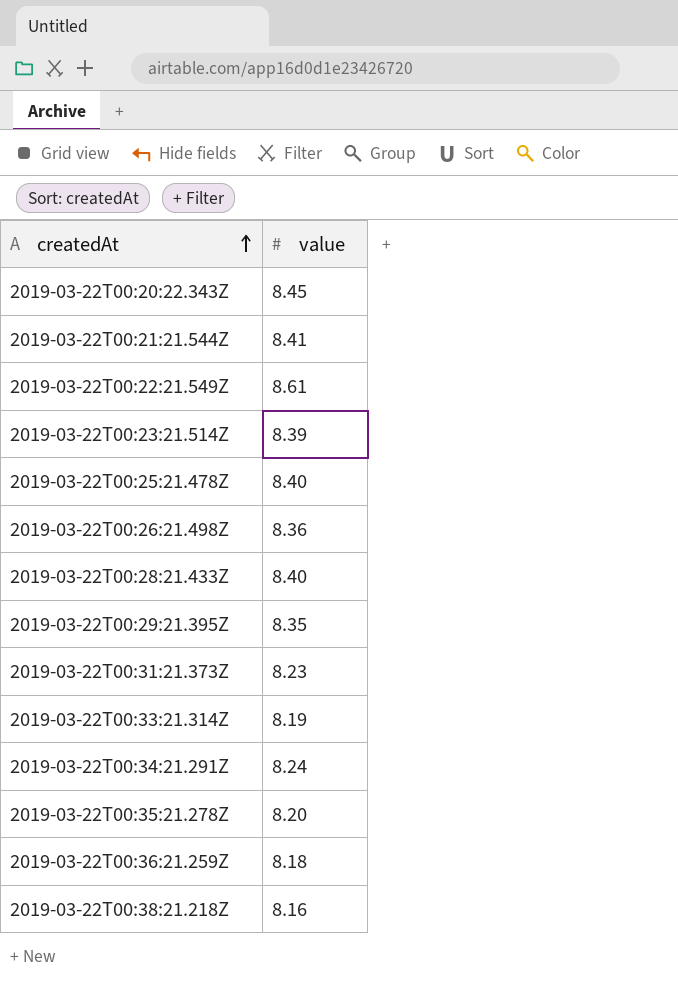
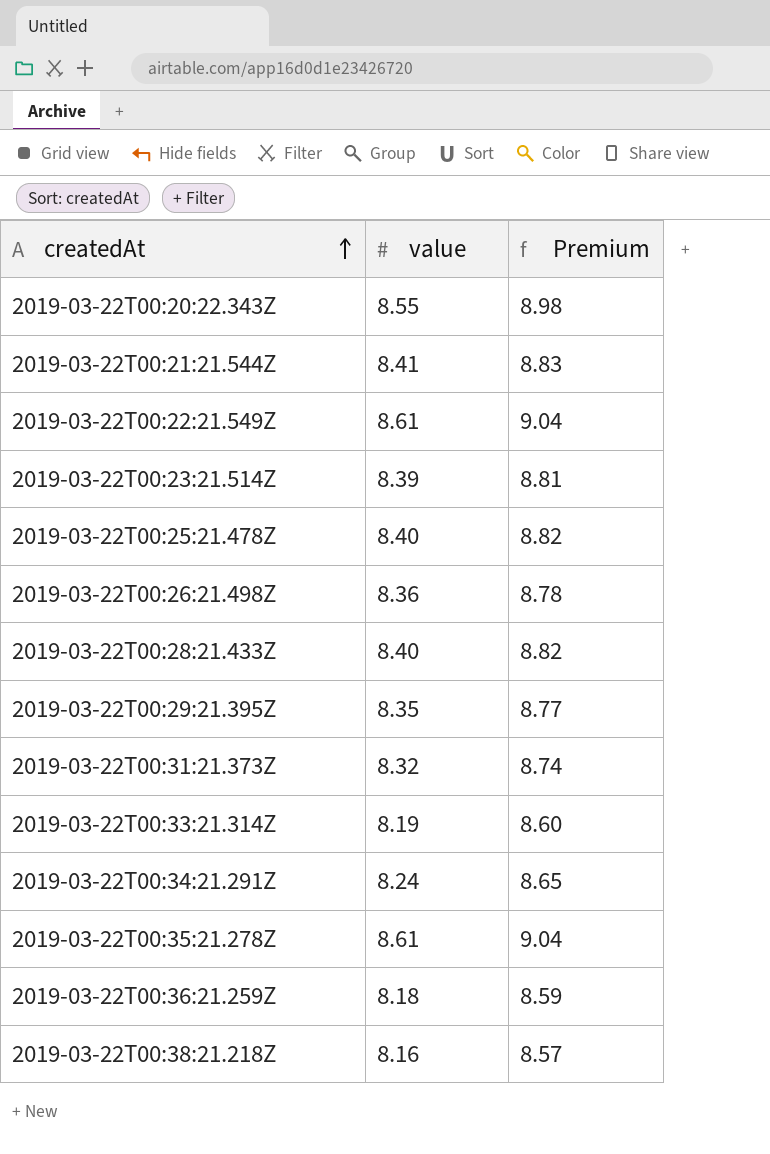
column Premium | formula: none -> [value] * 1.05
2019-03-22T00:20:22.343Z | value: 8.45 -> 8.55
2019-03-22T00:31:21.373Z | value: 8.23 -> 8.32
2019-03-22T00:35:21.278Z | value: 8.20 -> 8.61

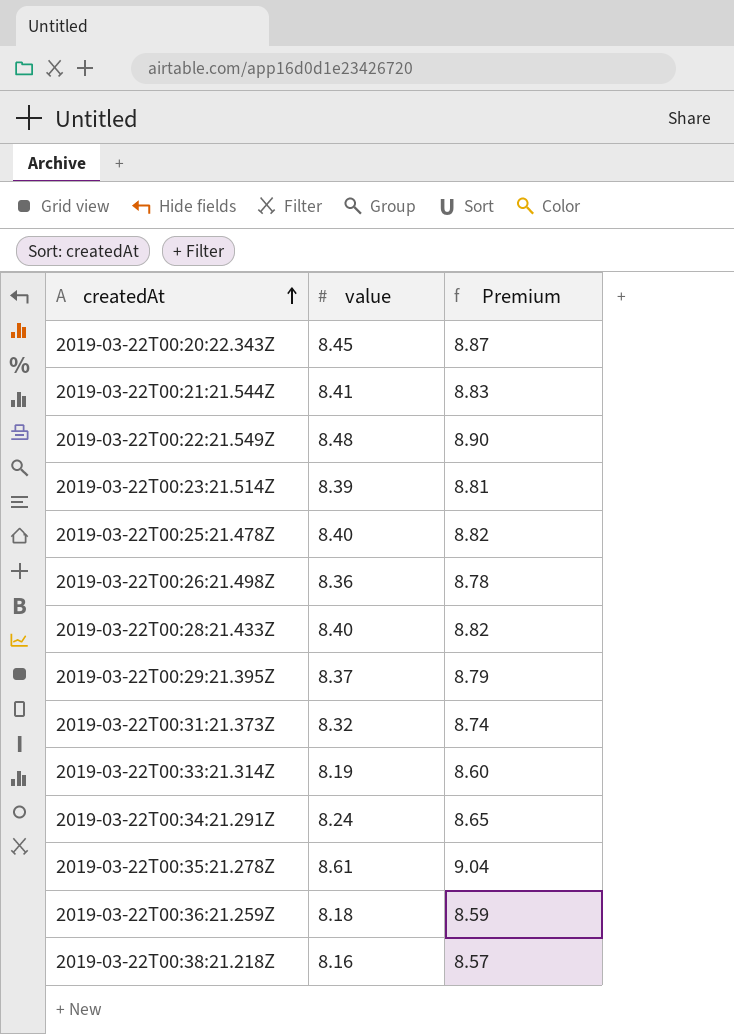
2019-03-22T00:20:22.343Z | value: 8.55 -> 8.45
2019-03-22T00:20:22.343Z | Premium: 8.98 -> 8.87
2019-03-22T00:22:21.549Z | value: 8.61 -> 8.48
2019-03-22T00:22:21.549Z | Premium: 9.04 -> 8.90
2019-03-22T00:29:21.395Z | value: 8.35 -> 8.37
2019-03-22T00:29:21.395Z | Premium: 8.77 -> 8.79

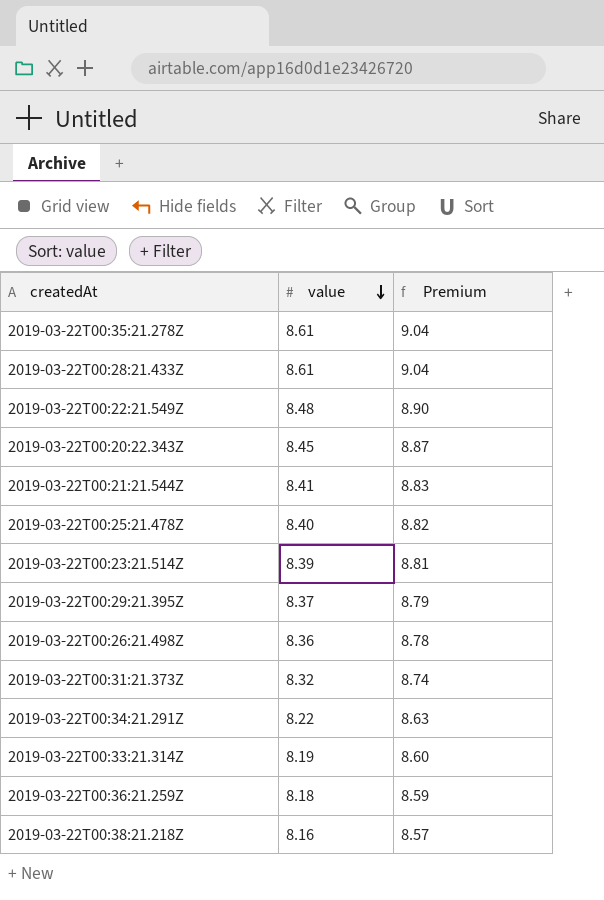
row order: createdAt ascending -> value descending
2019-03-22T00:28:21.433Z | value: 8.40 -> 8.61
2019-03-22T00:28:21.433Z | Premium: 8.82 -> 9.04
2019-03-22T00:34:21.291Z | value: 8.24 -> 8.22
2019-03-22T00:34:21.291Z | Premium: 8.65 -> 8.63

